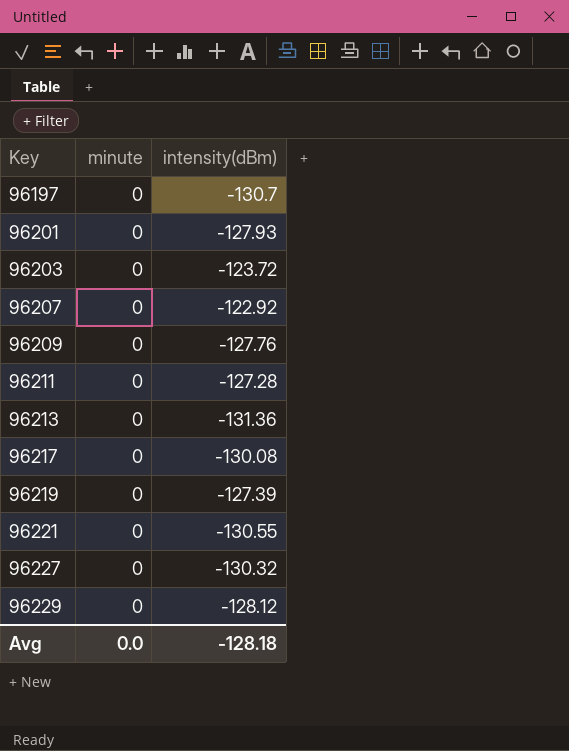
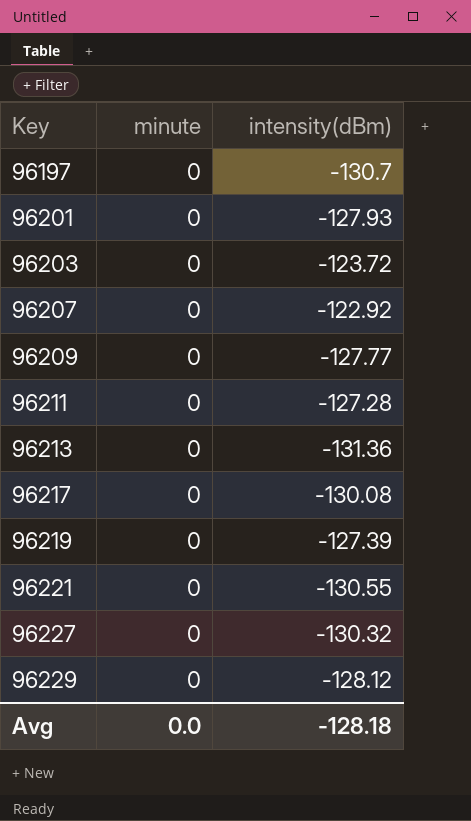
96209 | intensity(dBm): -127.76 -> -127.77

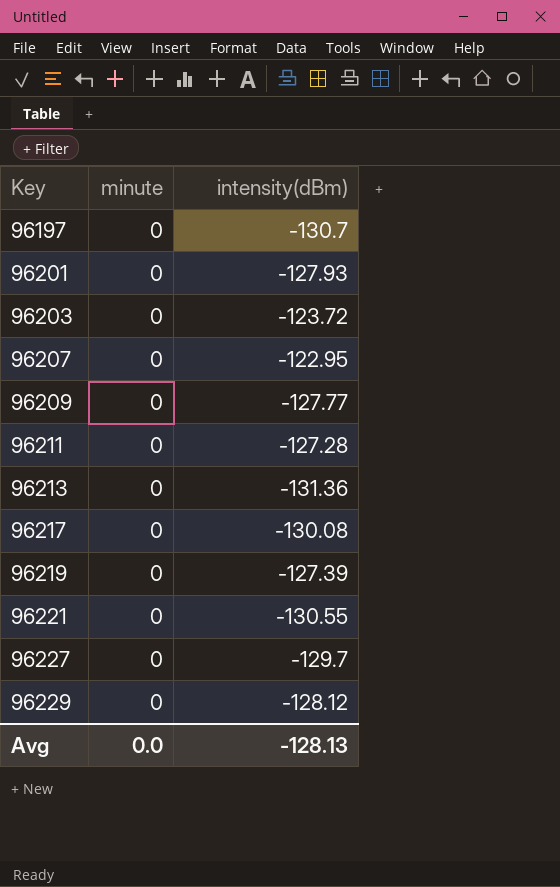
96207 | intensity(dBm): -122.92 -> -122.95
96227 | intensity(dBm): -130.32 -> -129.7
Avg | intensity(dBm): -128.18 -> -128.13

